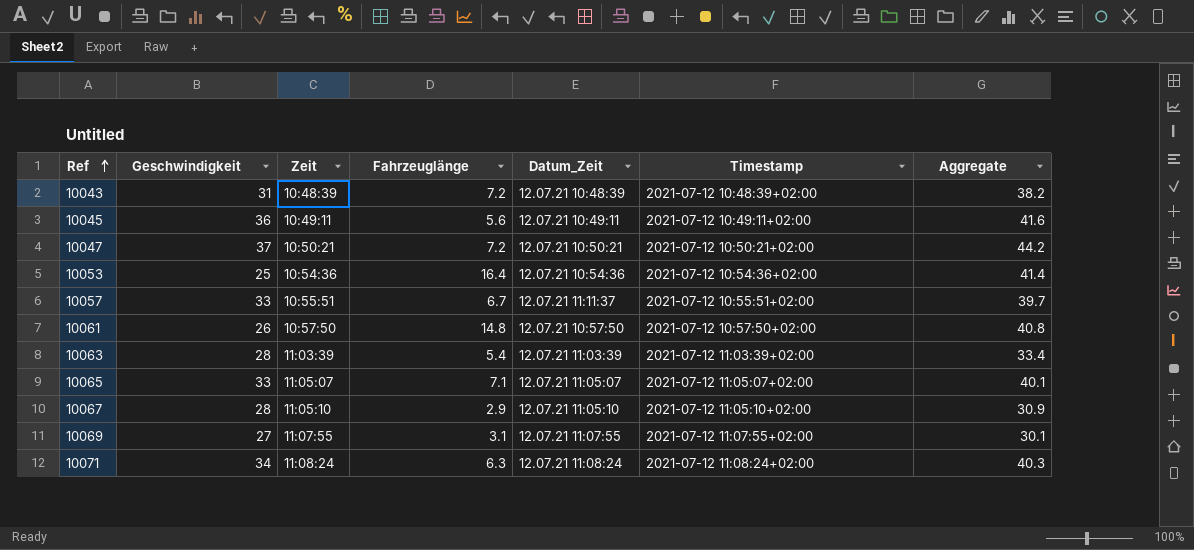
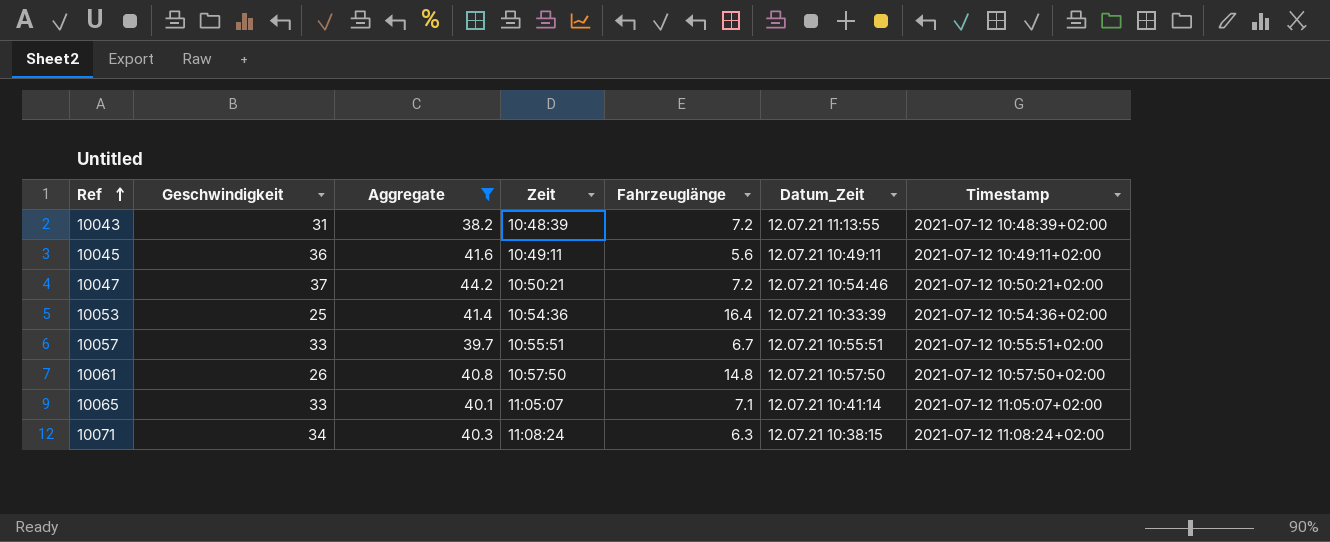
filter: none -> Aggregate >= 38.2
column Aggregate | position: 7 -> 3
10043 | Datum_Zeit: 12.07.21 10:48:39 -> 12.07.21 11:13:55
10047 | Datum_Zeit: 12.07.21 10:50:21 -> 12.07.21 10:54:46
10053 | Datum_Zeit: 12.07.21 10:54:36 -> 12.07.21 10:33:39
10057 | Datum_Zeit: 12.07.21 11:11:37 -> 12.07.21 10:55:51
10065 | Datum_Zeit: 12.07.21 11:05:07 -> 12.07.21 10:41:14
10071 | Datum_Zeit: 12.07.21 11:08:24 -> 12.07.21 10:38:15

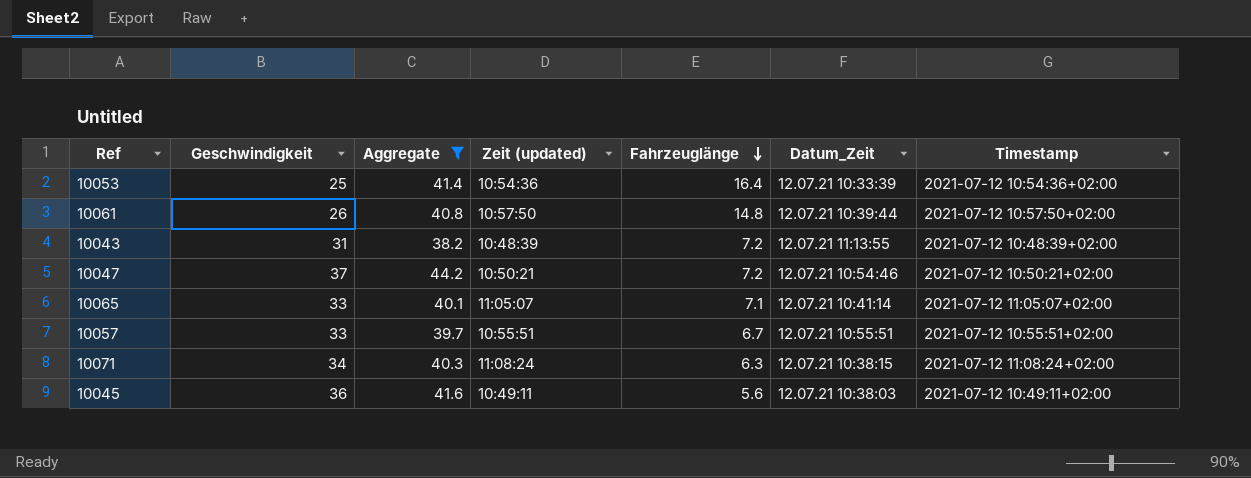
row order: Ref ascending -> Fahrzeuglänge descending
column name: Zeit -> Zeit (updated)
10061 | Datum_Zeit: 12.07.21 10:57:50 -> 12.07.21 10:39:44
10045 | Datum_Zeit: 12.07.21 10:49:11 -> 12.07.21 10:38:03

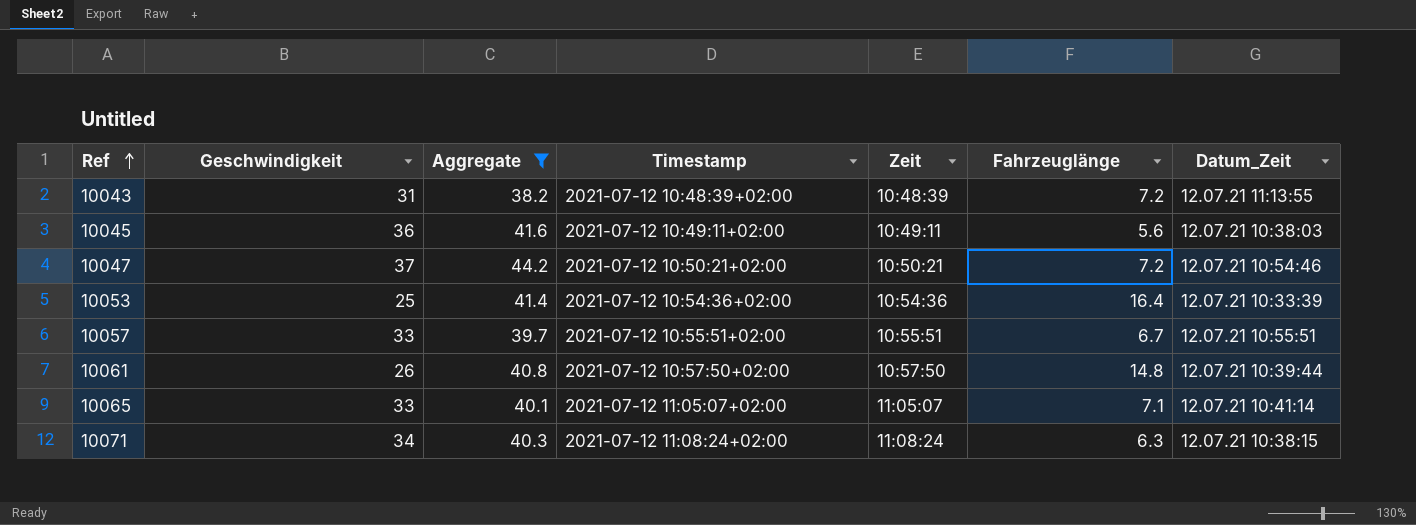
row order: Fahrzeuglänge descending -> Ref ascending
column Timestamp | position: 7 -> 4
column name: Zeit (updated) -> Zeit

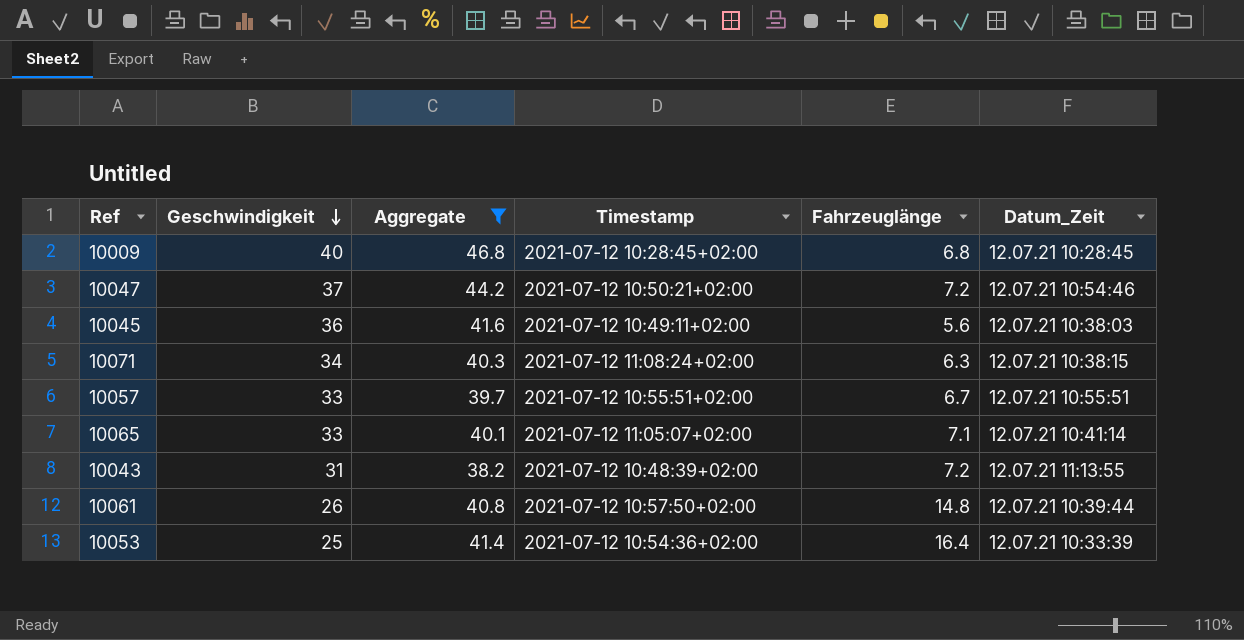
row order: Ref ascending -> Geschwindigkeit descending
column Zeit | position: 5 -> none
row 10009: none -> 40 | 46.8 | 2021-07-12 10:28:45+02:00 | 6.8 | 12.07.21 10:28:45

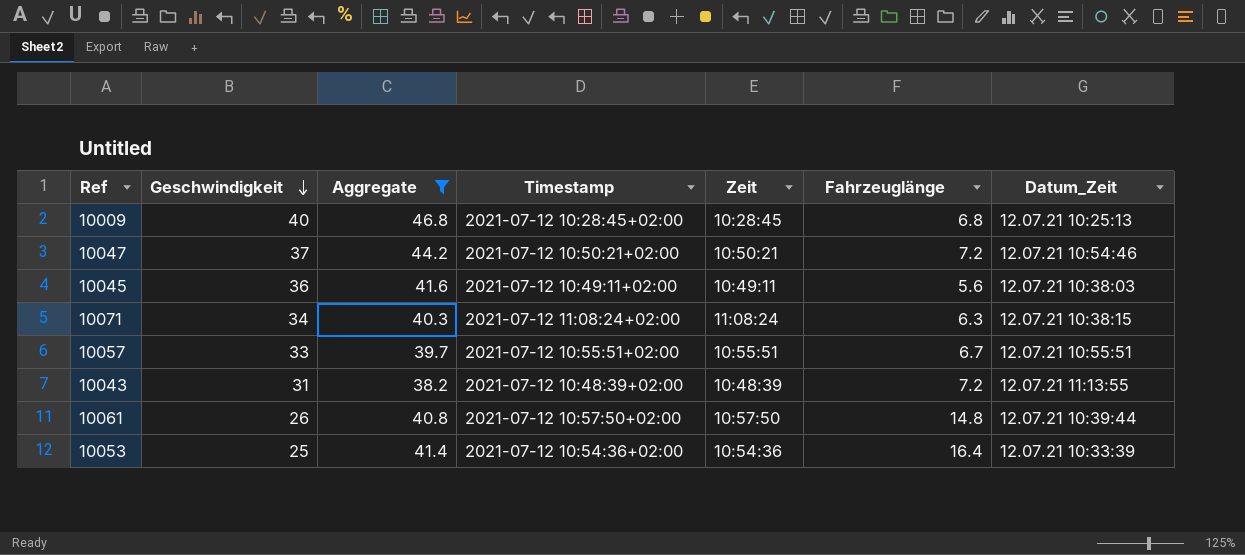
column Zeit | position: none -> 5
row 10065: 33 | 40.1 | 2021-07-12 11:05:07+02:00 | 7.1 | 12.07.21 10:41:14 -> none
10009 | Datum_Zeit: 12.07.21 10:28:45 -> 12.07.21 10:25:13

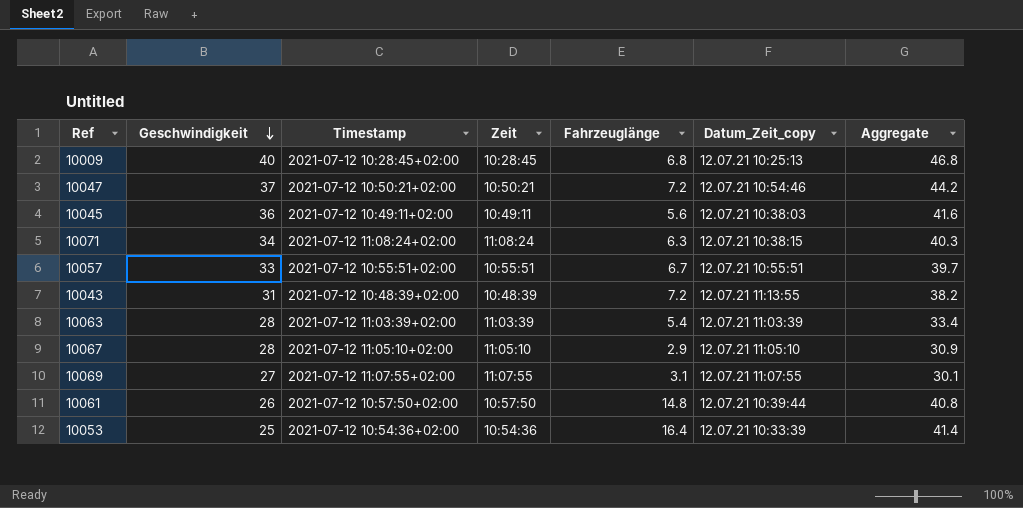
filter: Aggregate >= 38.2 -> none
column name: Datum_Zeit -> Datum_Zeit_copy
column Aggregate | position: 3 -> 7

